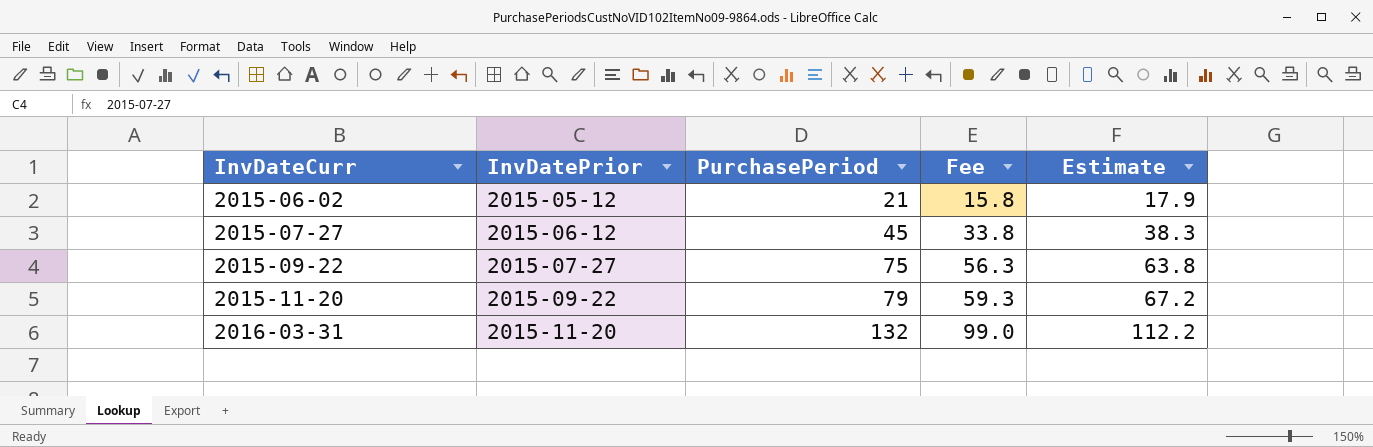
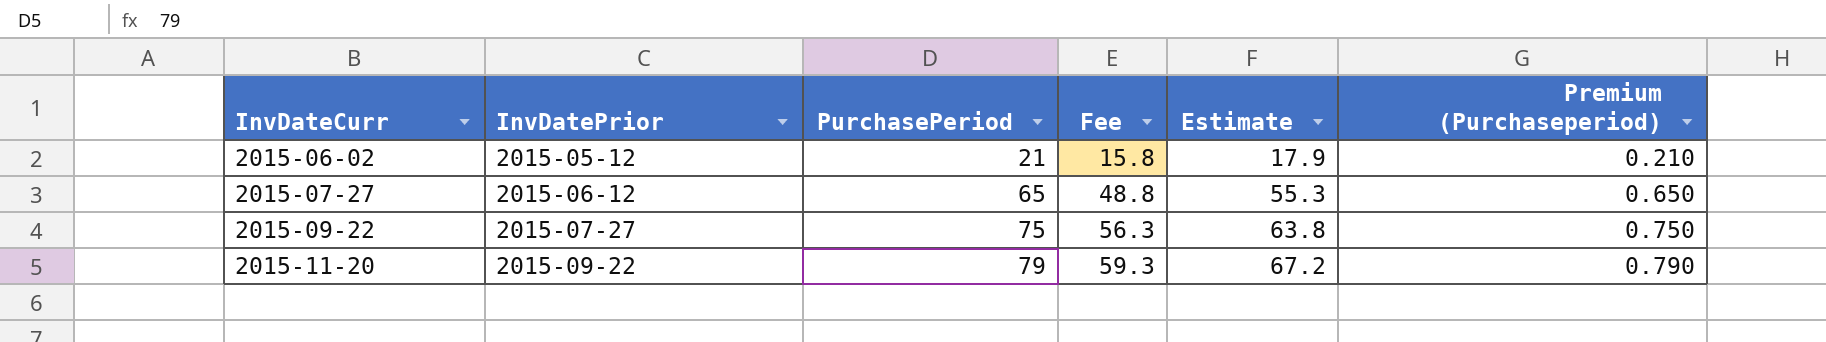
column Premium (Purchaseperiod) | formula: none -> [PurchasePeriod] * 0.01
row 2016-03-31: 2015-11-20 | 132 | 99.0 | 112.2 -> none
2015-07-27 | PurchasePeriod: 45 -> 65
2015-07-27 | Fee: 33.8 -> 48.8
2015-07-27 | Estimate: 38.3 -> 55.3

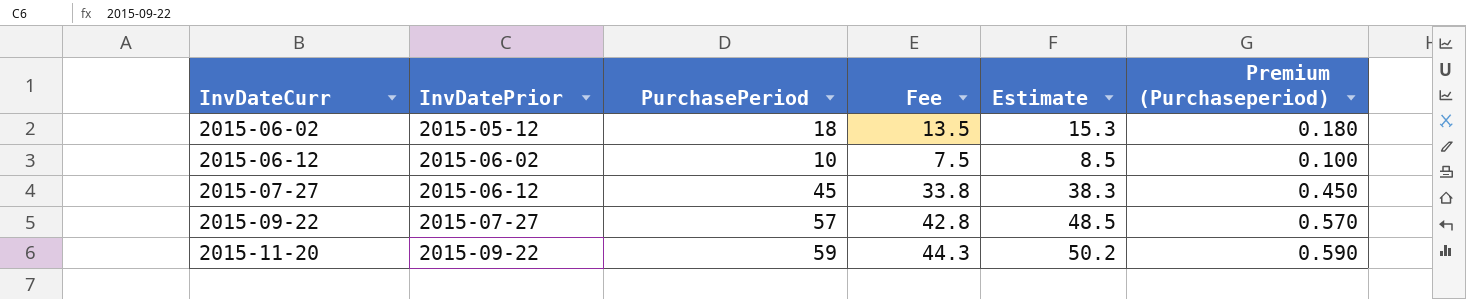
2015-06-02 | PurchasePeriod: 21 -> 18
2015-06-02 | Fee: 15.8 -> 13.5
2015-06-02 | Estimate: 17.9 -> 15.3
2015-06-02 | Premium (Purchaseperiod): 0.210 -> 0.180
row 2015-06-12: none -> 2015-06-02 | 10 | 7.5 | 8.5 | 0.100
2015-07-27 | PurchasePeriod: 65 -> 45
2015-07-27 | Fee: 48.8 -> 33.8
2015-07-27 | Estimate: 55.3 -> 38.3
2015-07-27 | Premium (Purchaseperiod): 0.650 -> 0.450
2015-09-22 | PurchasePeriod: 75 -> 57
2015-09-22 | Fee: 56.3 -> 42.8
2015-09-22 | Estimate: 63.8 -> 48.5
2015-09-22 | Premium (Purchaseperiod): 0.750 -> 0.570
2015-11-20 | PurchasePeriod: 79 -> 59
2015-11-20 | Fee: 59.3 -> 44.3
2015-11-20 | Estimate: 67.2 -> 50.2
2015-11-20 | Premium (Purchaseperiod): 0.790 -> 0.590

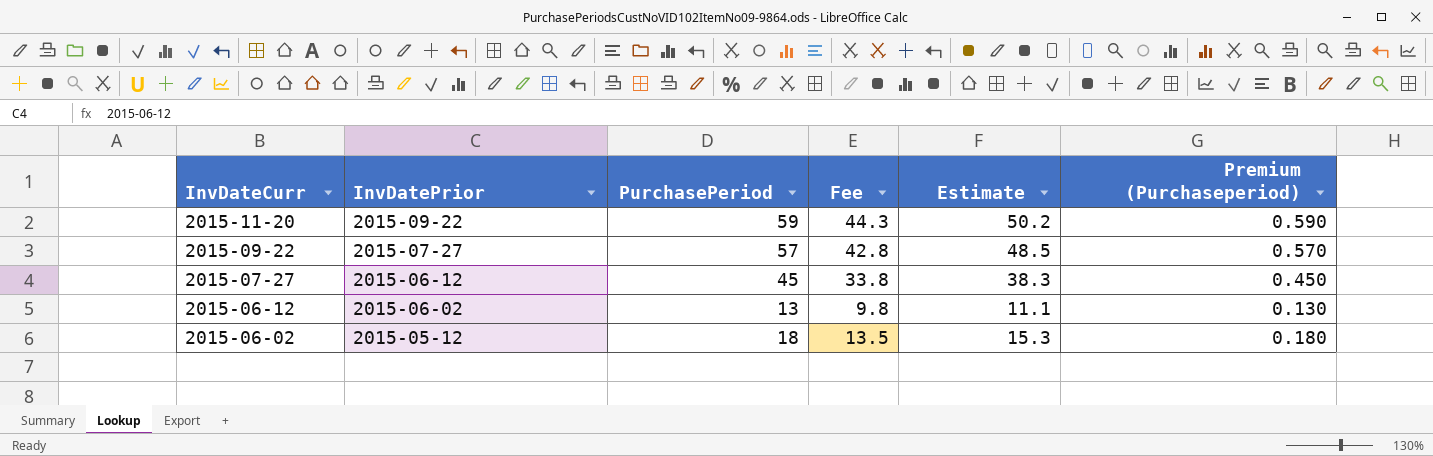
row order: InvDateCurr ascending -> InvDateCurr descending
2015-06-12 | PurchasePeriod: 10 -> 13
2015-06-12 | Fee: 7.5 -> 9.8
2015-06-12 | Estimate: 8.5 -> 11.1
2015-06-12 | Premium (Purchaseperiod): 0.100 -> 0.130

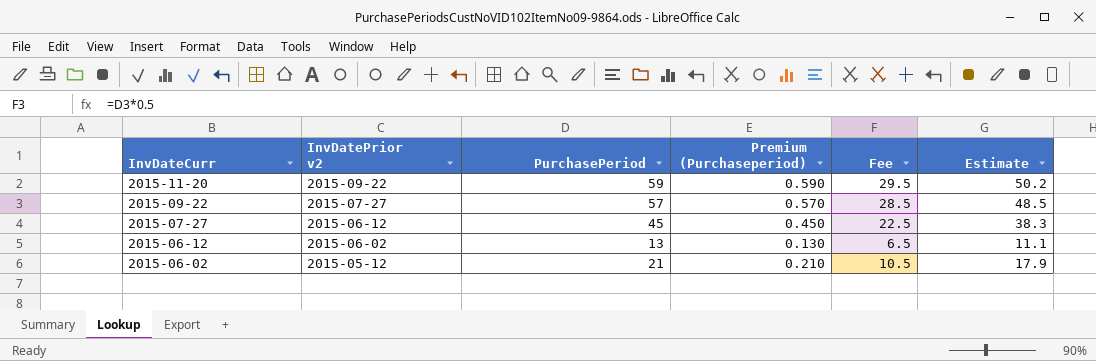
column name: InvDatePrior -> InvDatePrior v2
column Premium (Purchaseperiod) | position: 6 -> 4
column Fee | formula: [PurchasePeriod] * 0.75 -> [PurchasePeriod] * 0.5
2015-06-02 | PurchasePeriod: 18 -> 21
2015-06-02 | Premium (Purchaseperiod): 0.180 -> 0.210
2015-06-02 | Estimate: 15.3 -> 17.9

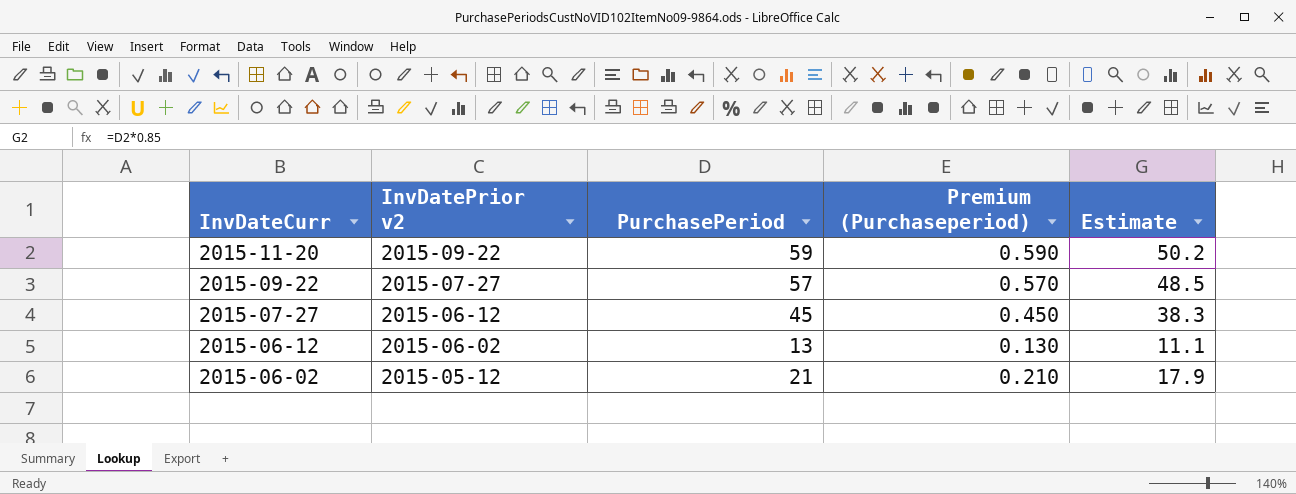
column Fee | formula: [PurchasePeriod] * 0.5 -> none

